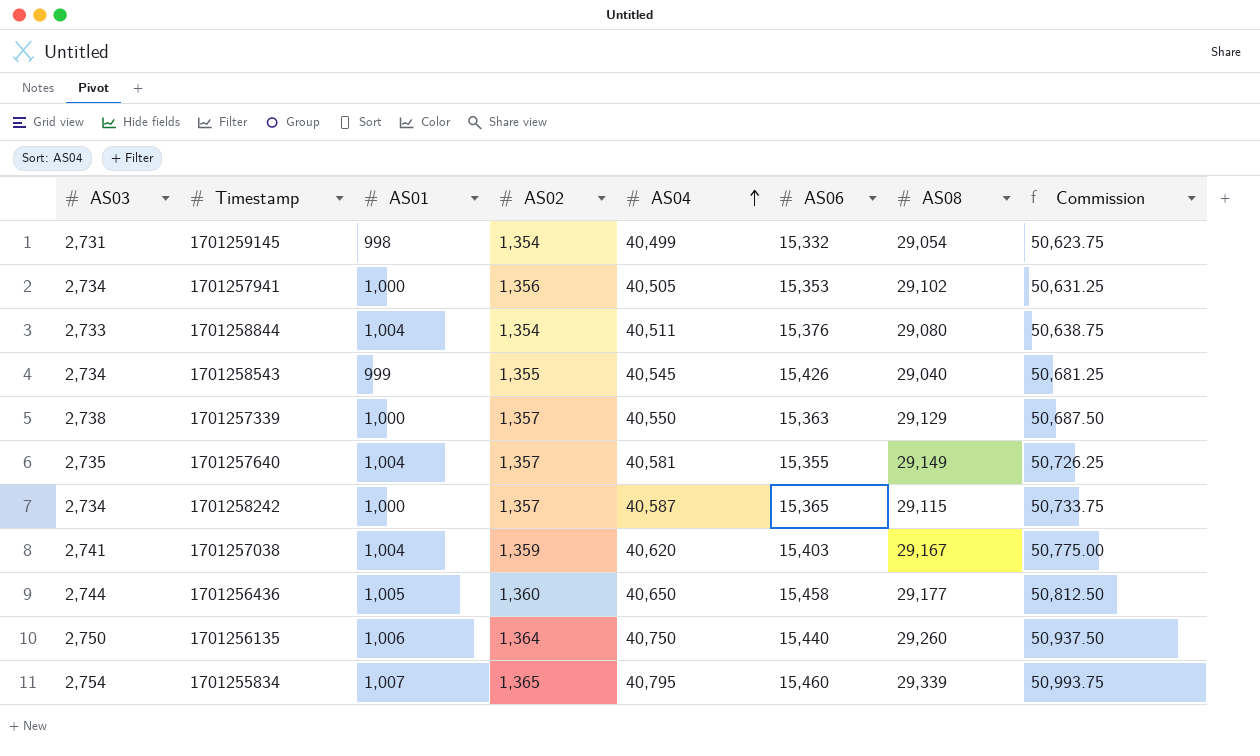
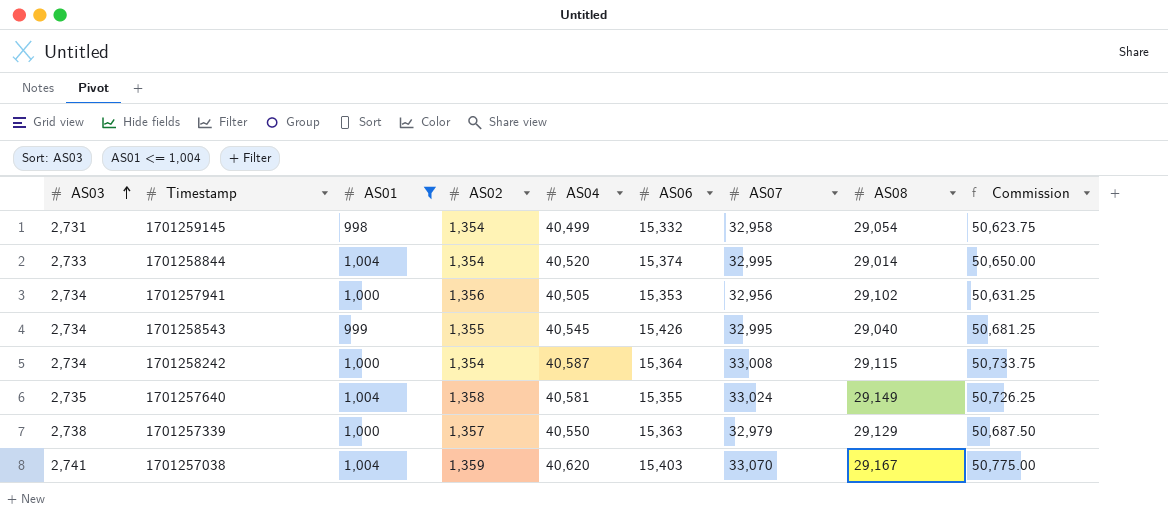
filter: none -> AS01 <= 1,004
row order: AS04 ascending -> AS03 ascending
column AS07 | position: none -> 7
1701258844 | AS04: 40,511 -> 40,520
1701258844 | AS06: 15,376 -> 15,374
1701258844 | AS08: 29,080 -> 29,014
1701258844 | Commission: 50,638.75 -> 50,650.00
1701258242 | AS02: 1,357 -> 1,354
1701258242 | AS06: 15,365 -> 15,364
1701257640 | AS02: 1,357 -> 1,358

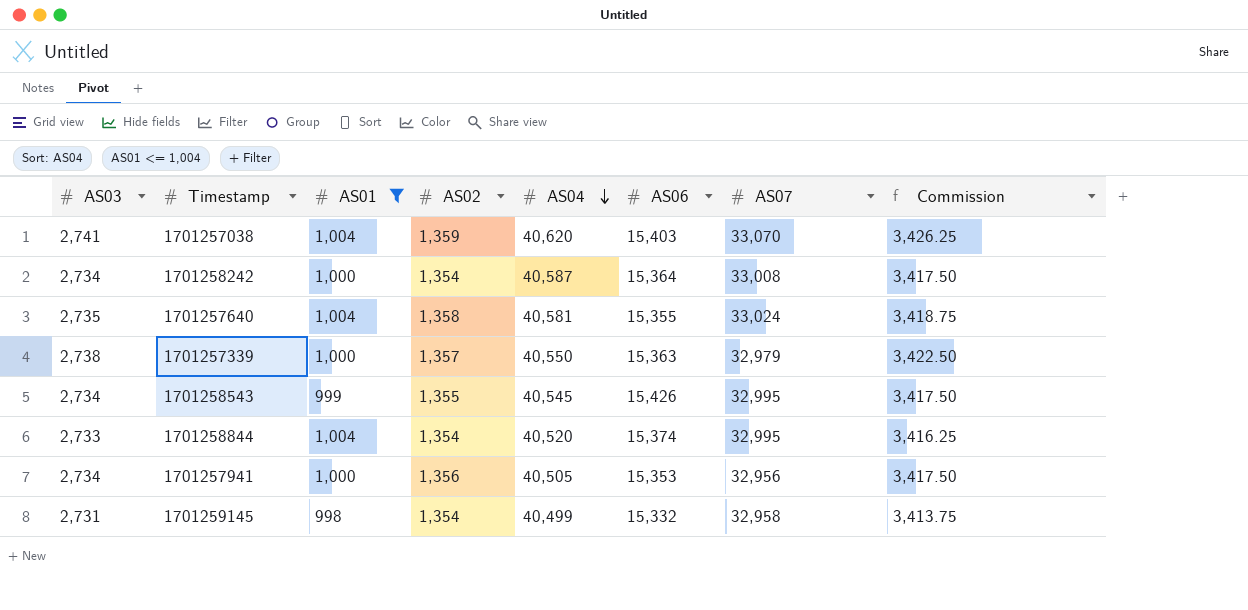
row order: AS03 ascending -> AS04 descending
column AS08 | position: 8 -> none
column Commission | formula: [AS04] * 1.25 -> [AS03] * 1.25

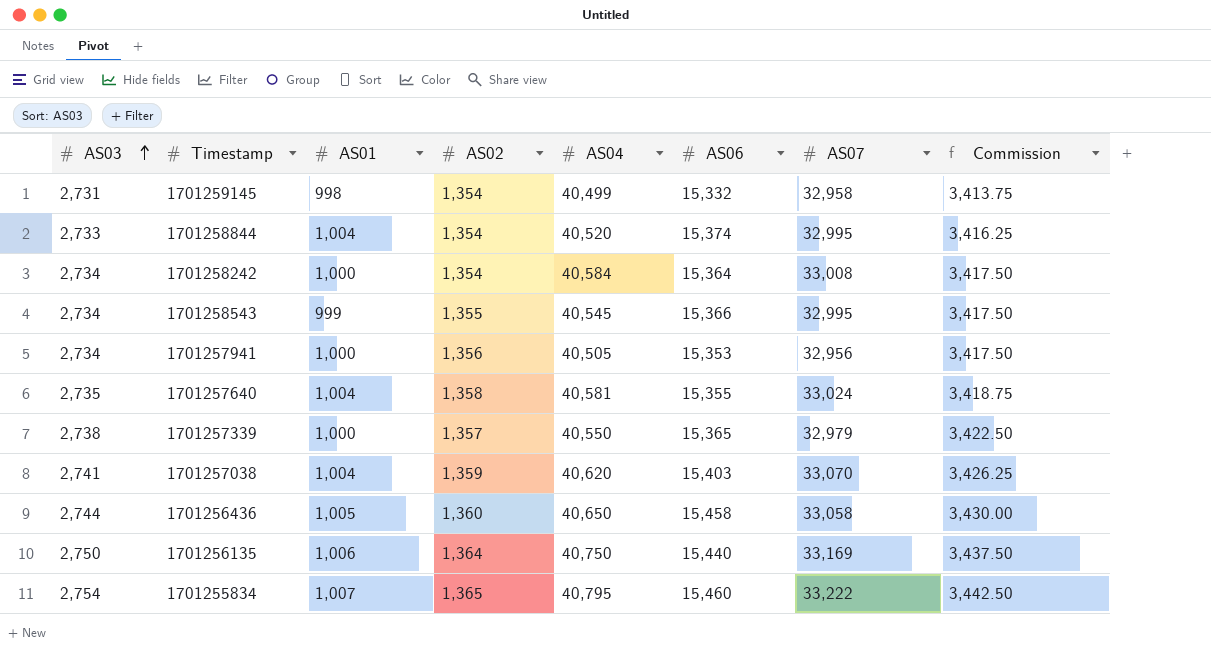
filter: AS01 <= 1,004 -> none
row order: AS04 descending -> AS03 ascending
1701258242 | AS04: 40,587 -> 40,584
1701258543 | AS06: 15,426 -> 15,366
1701257339 | AS06: 15,363 -> 15,365

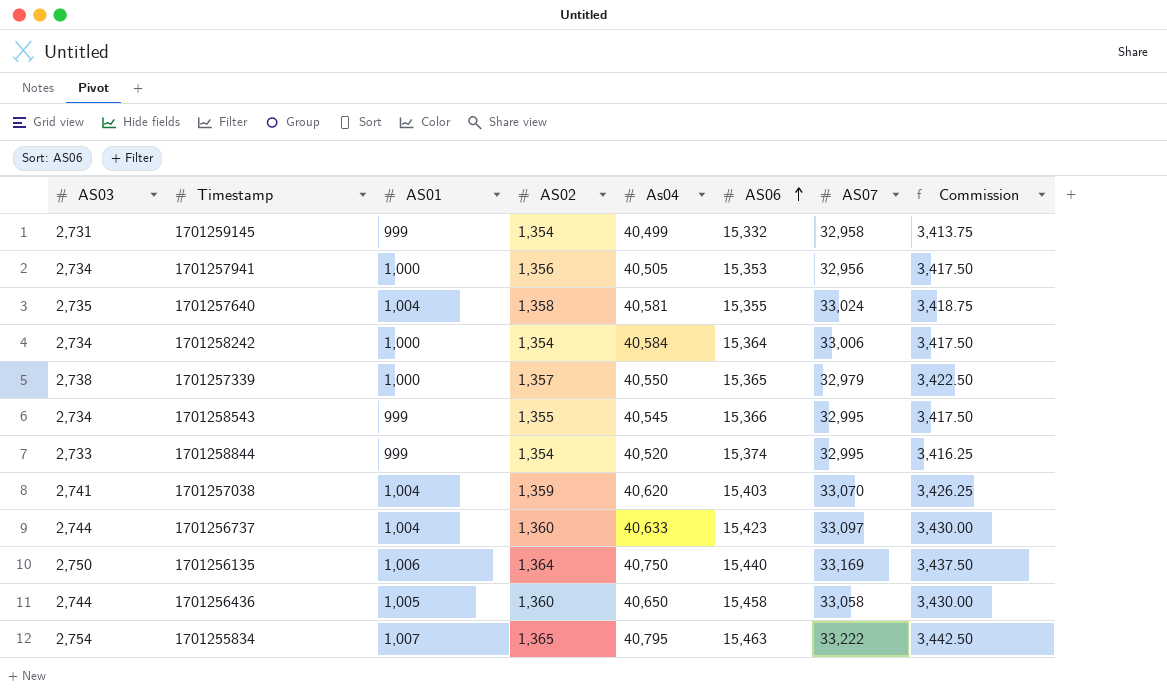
row order: AS03 ascending -> AS06 ascending
column name: AS04 -> As04
1701259145 | AS01: 998 -> 999
1701258242 | AS07: 33,008 -> 33,006
1701258844 | AS01: 1,004 -> 999
row 1701256737: none -> 2,744 | 1,004 | 1,360 | 40,633 | 15,423 | 33,097 | 3,430.00
1701255834 | AS06: 15,460 -> 15,463

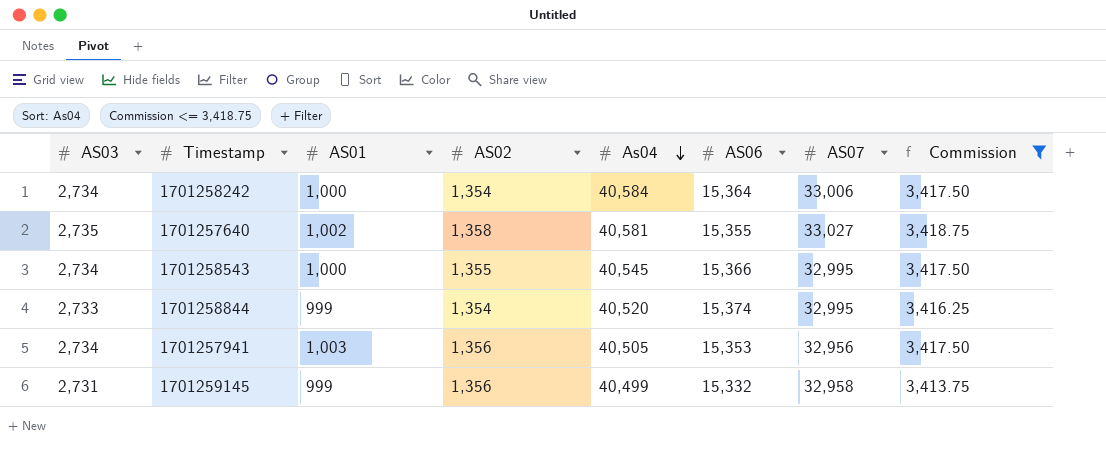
filter: none -> Commission <= 3,418.75
row order: AS06 ascending -> As04 descending
1701257640 | AS01: 1,004 -> 1,002
1701257640 | AS07: 33,024 -> 33,027
1701258543 | AS01: 999 -> 1,000
1701257941 | AS01: 1,000 -> 1,003
1701259145 | AS02: 1,354 -> 1,356

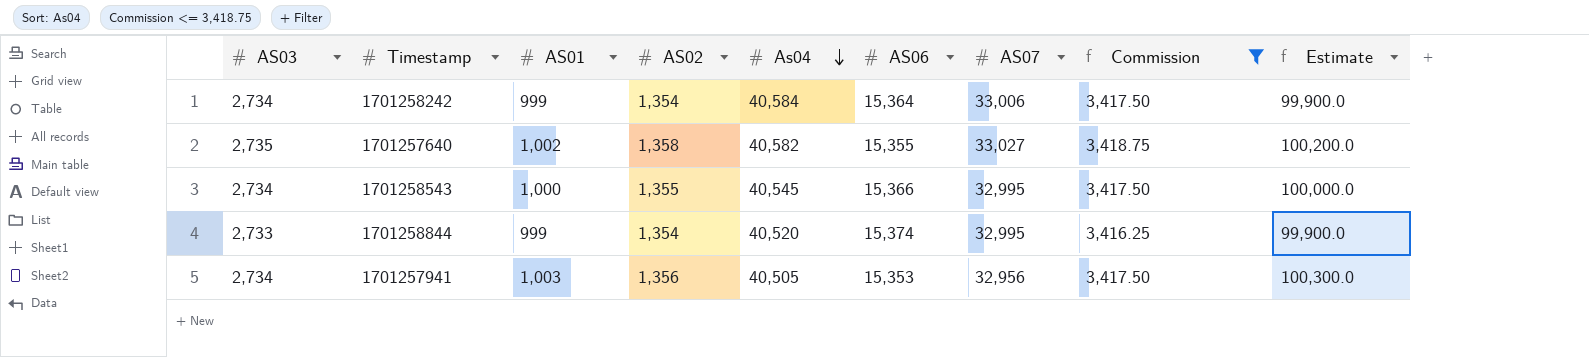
column Estimate | formula: none -> [AS01] * 100
row 1701259145: 2,731 | 999 | 1,356 | 40,499 | 15,332 | 32,958 | 3,413.75 -> none
1701258242 | AS01: 1,000 -> 999
1701257640 | As04: 40,581 -> 40,582

